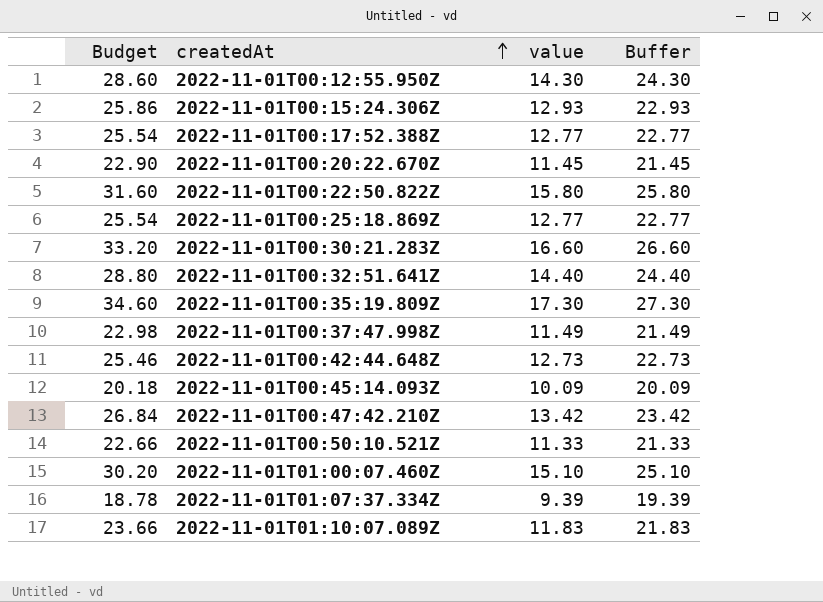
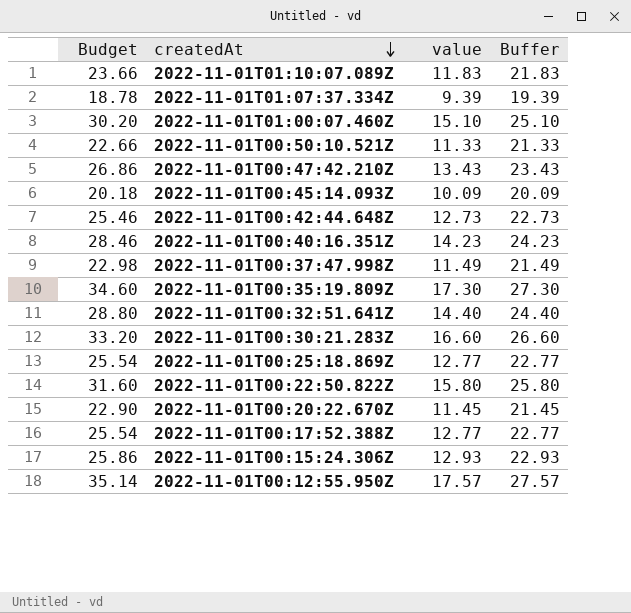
row order: createdAt ascending -> createdAt descending
2022-11-01T00:47:42.210Z | Budget: 26.84 -> 26.86
2022-11-01T00:47:42.210Z | value: 13.42 -> 13.43
2022-11-01T00:47:42.210Z | Buffer: 23.42 -> 23.43
row 2022-11-01T00:40:16.351Z: none -> 28.46 | 14.23 | 24.23
2022-11-01T00:12:55.950Z | Budget: 28.60 -> 35.14
2022-11-01T00:12:55.950Z | value: 14.30 -> 17.57
2022-11-01T00:12:55.950Z | Buffer: 24.30 -> 27.57

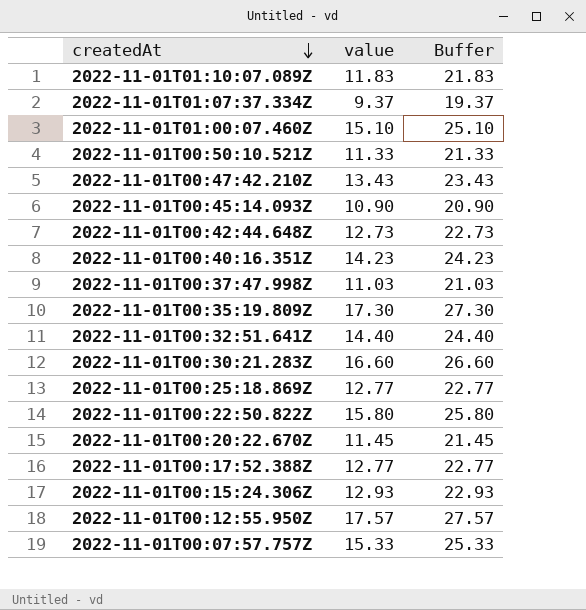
column Budget | formula: [value] * 2 -> none
2022-11-01T01:07:37.334Z | value: 9.39 -> 9.37
2022-11-01T01:07:37.334Z | Buffer: 19.39 -> 19.37
2022-11-01T00:45:14.093Z | value: 10.09 -> 10.90
2022-11-01T00:45:14.093Z | Buffer: 20.09 -> 20.90
2022-11-01T00:37:47.998Z | value: 11.49 -> 11.03
2022-11-01T00:37:47.998Z | Buffer: 21.49 -> 21.03
row 2022-11-01T00:07:57.757Z: none -> 15.33 | 25.33

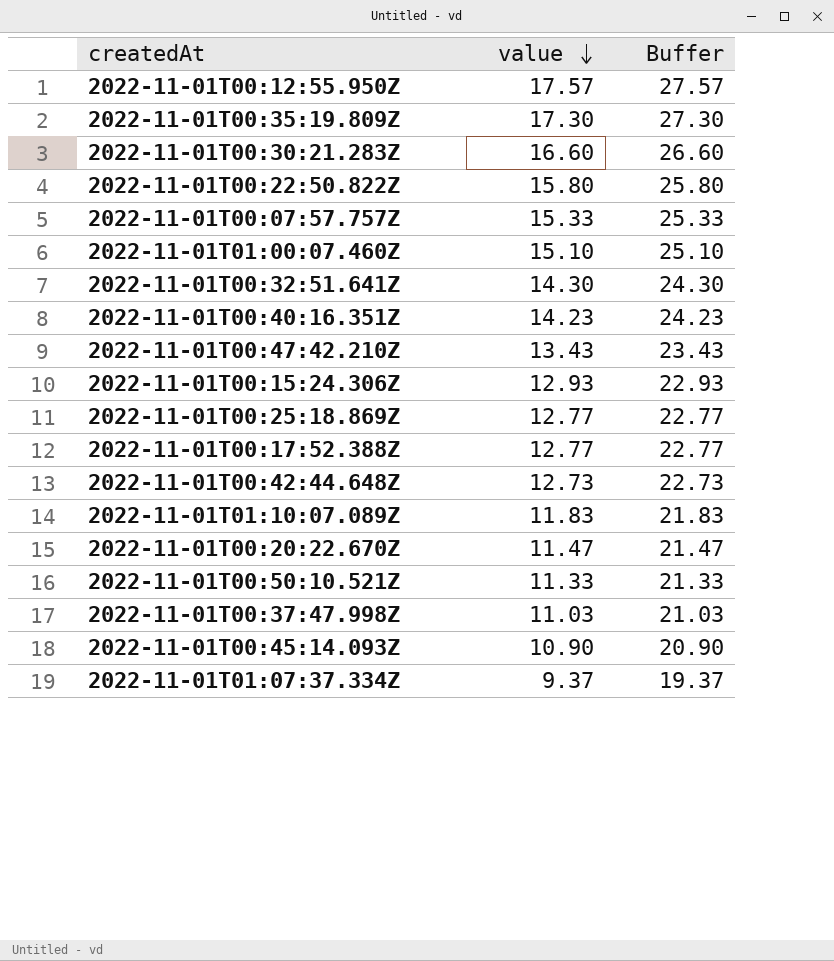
row order: createdAt descending -> value descending
2022-11-01T00:32:51.641Z | value: 14.40 -> 14.30
2022-11-01T00:32:51.641Z | Buffer: 24.40 -> 24.30
2022-11-01T00:20:22.670Z | value: 11.45 -> 11.47
2022-11-01T00:20:22.670Z | Buffer: 21.45 -> 21.47

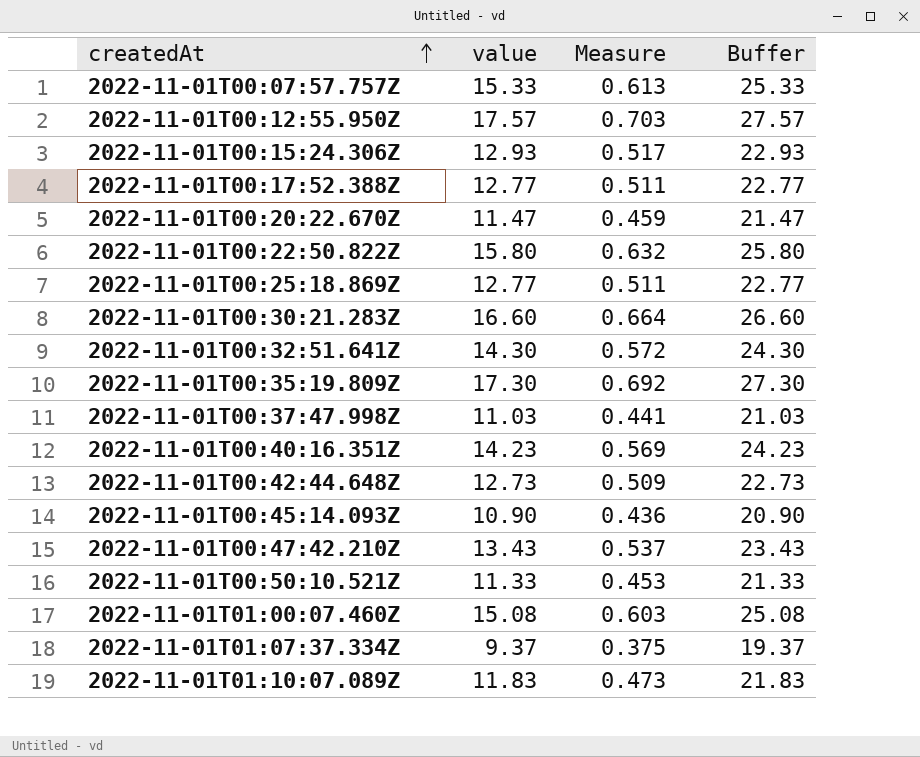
row order: value descending -> createdAt ascending
column Measure | formula: none -> [value] * 0.04
2022-11-01T01:00:07.460Z | value: 15.10 -> 15.08
2022-11-01T01:00:07.460Z | Buffer: 25.10 -> 25.08

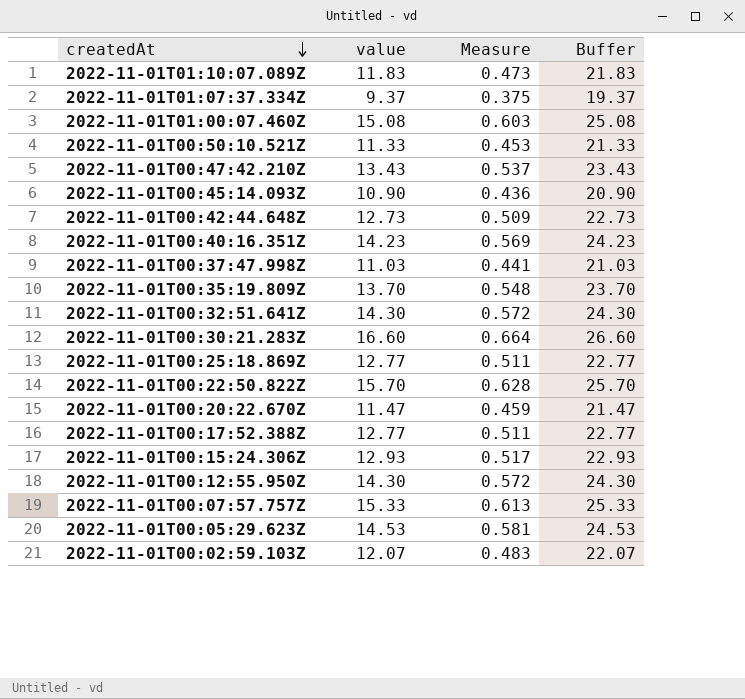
row order: createdAt ascending -> createdAt descending
2022-11-01T00:35:19.809Z | value: 17.30 -> 13.70
2022-11-01T00:35:19.809Z | Measure: 0.692 -> 0.548
2022-11-01T00:35:19.809Z | Buffer: 27.30 -> 23.70
2022-11-01T00:22:50.822Z | value: 15.80 -> 15.70
2022-11-01T00:22:50.822Z | Measure: 0.632 -> 0.628
2022-11-01T00:22:50.822Z | Buffer: 25.80 -> 25.70
2022-11-01T00:12:55.950Z | value: 17.57 -> 14.30
2022-11-01T00:12:55.950Z | Measure: 0.703 -> 0.572
2022-11-01T00:12:55.950Z | Buffer: 27.57 -> 24.30
row 2022-11-01T00:05:29.623Z: none -> 14.53 | 0.581 | 24.53
row 2022-11-01T00:02:59.103Z: none -> 12.07 | 0.483 | 22.07

